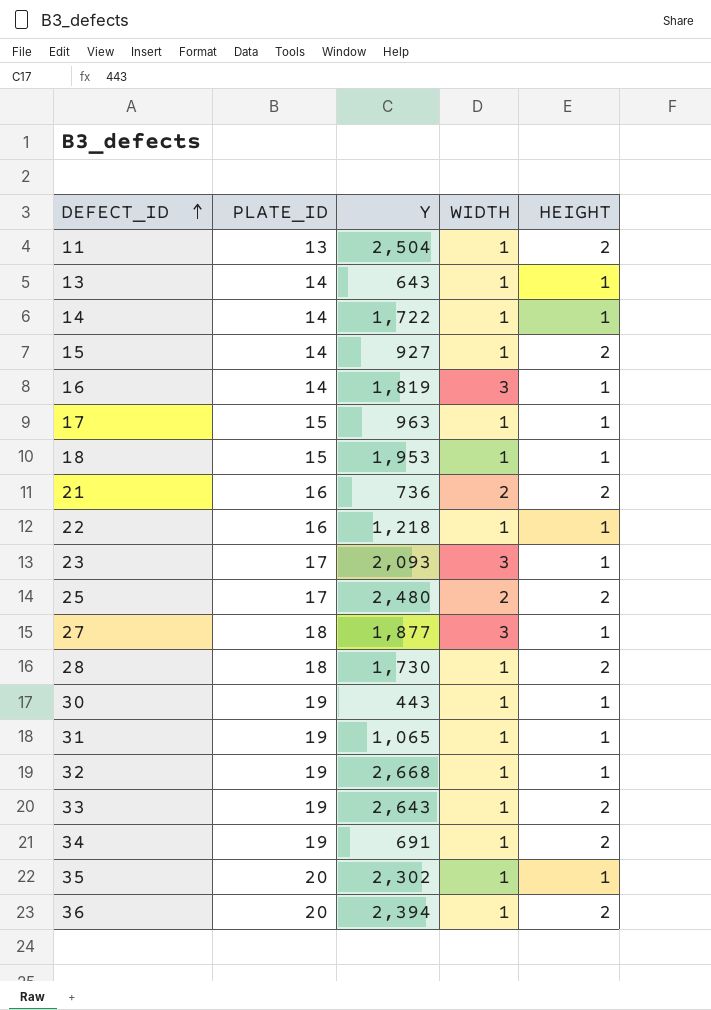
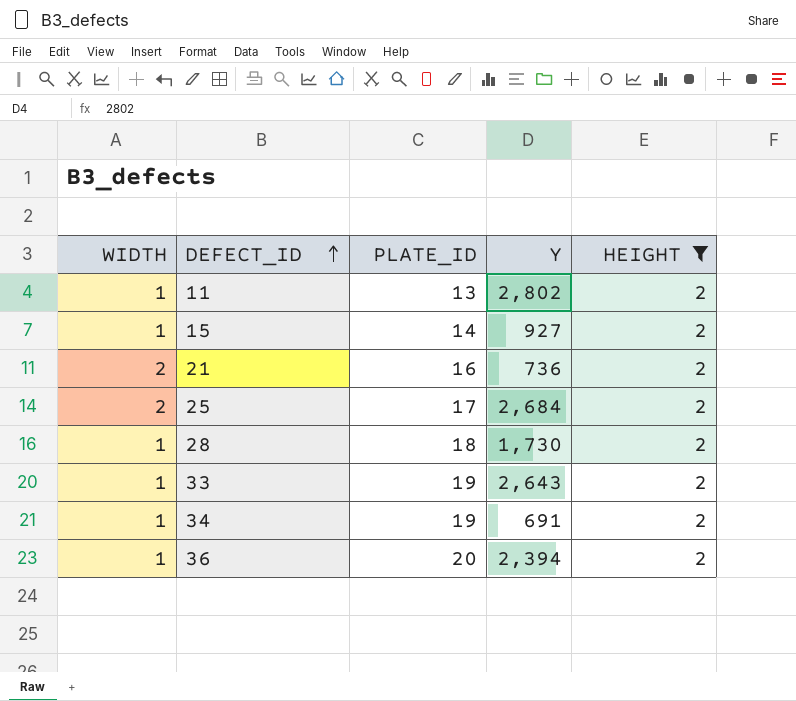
filter: none -> HEIGHT = 2
column WIDTH | position: 4 -> 1
11 | Y: 2,504 -> 2,802
25 | Y: 2,480 -> 2,684

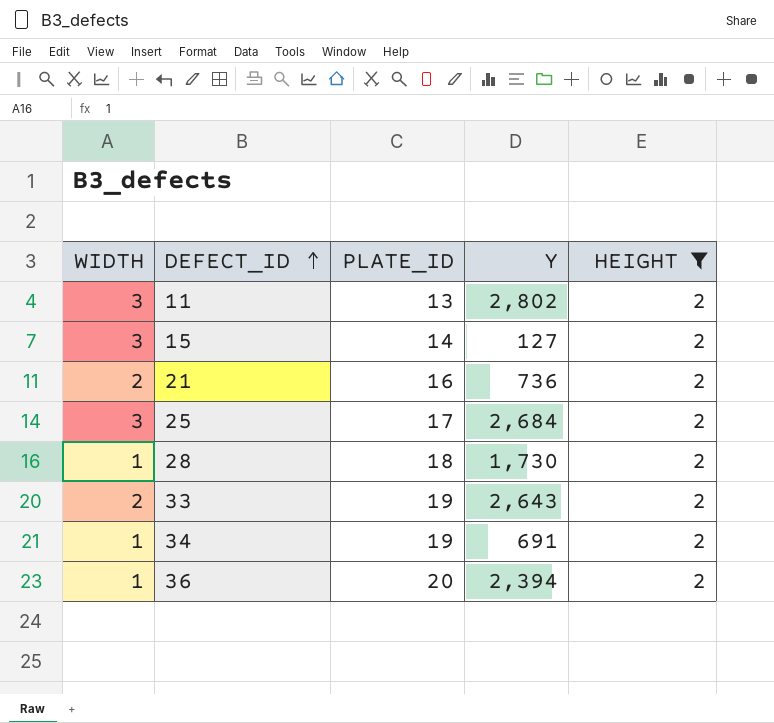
11 | WIDTH: 1 -> 3
15 | WIDTH: 1 -> 3
15 | Y: 927 -> 127
25 | WIDTH: 2 -> 3
33 | WIDTH: 1 -> 2

